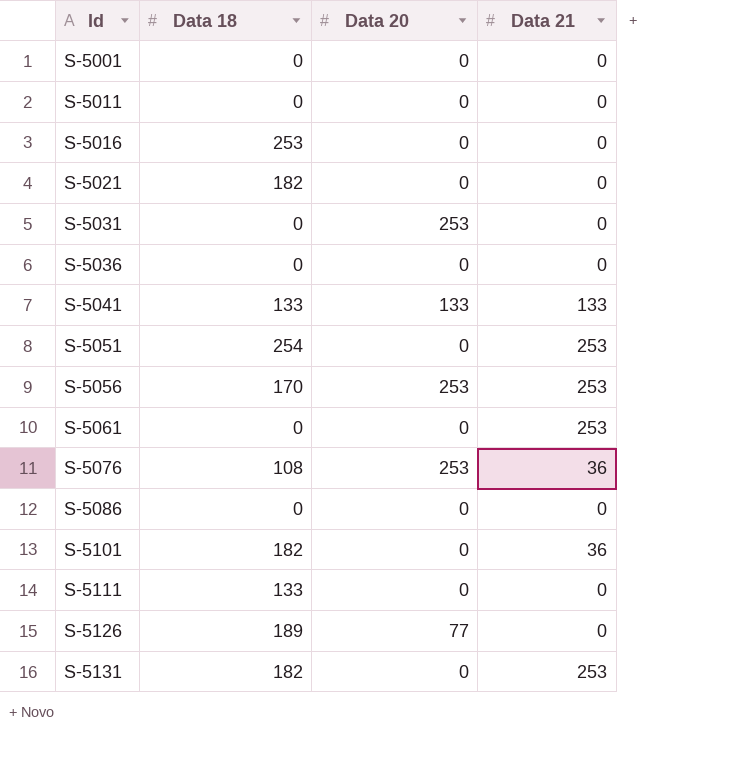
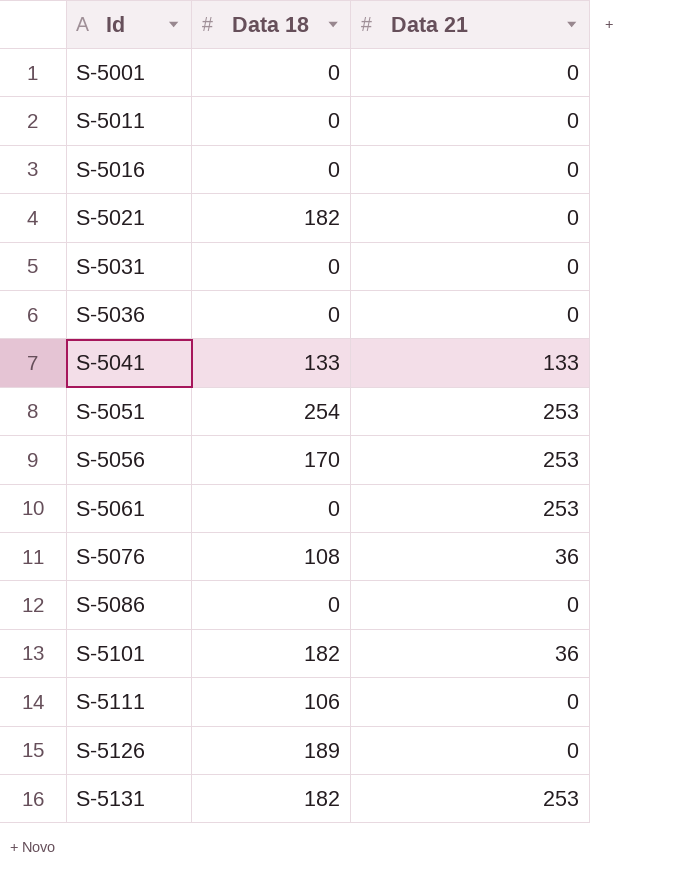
column Data 20 | position: 3 -> none
S-5016 | Data 18: 253 -> 0
S-5111 | Data 18: 133 -> 106

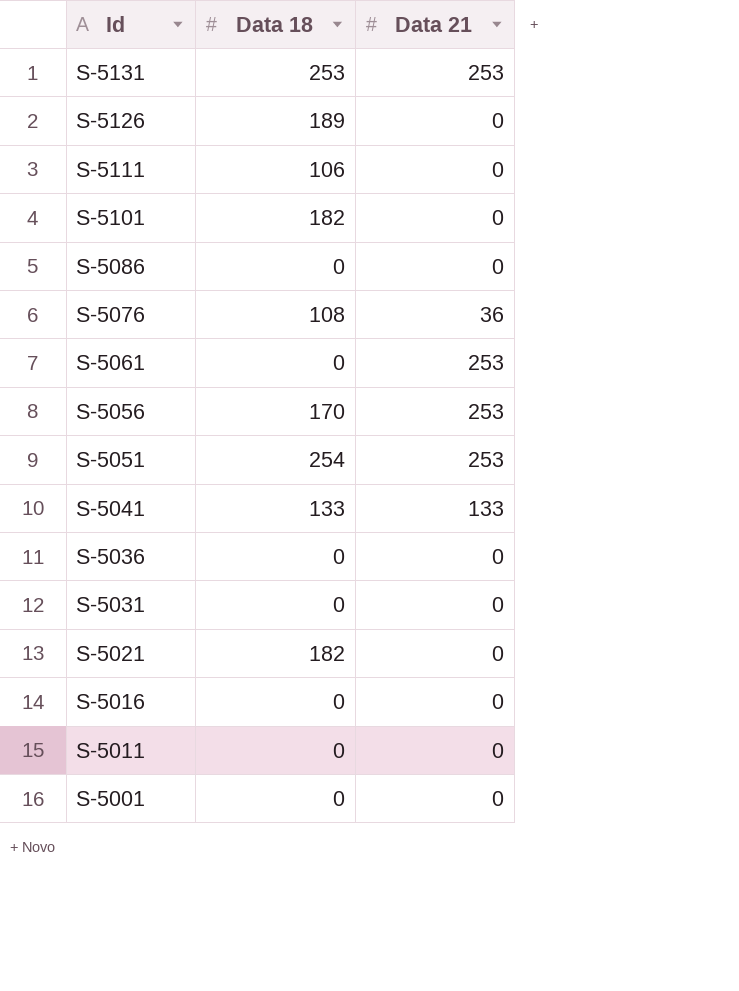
row order: Id ascending -> Id descending
S-5131 | Data 18: 182 -> 253
S-5101 | Data 21: 36 -> 0

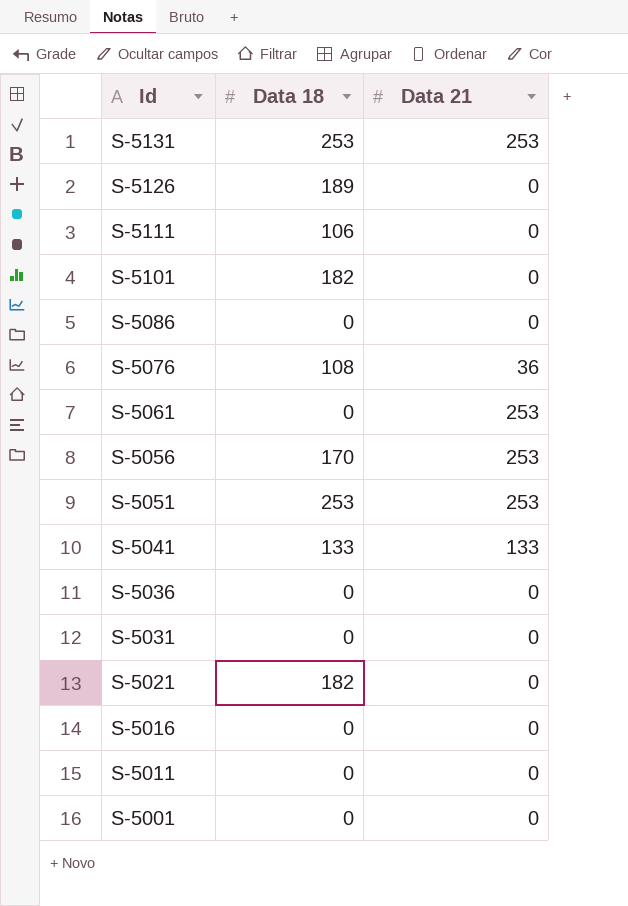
S-5051 | Data 18: 254 -> 253

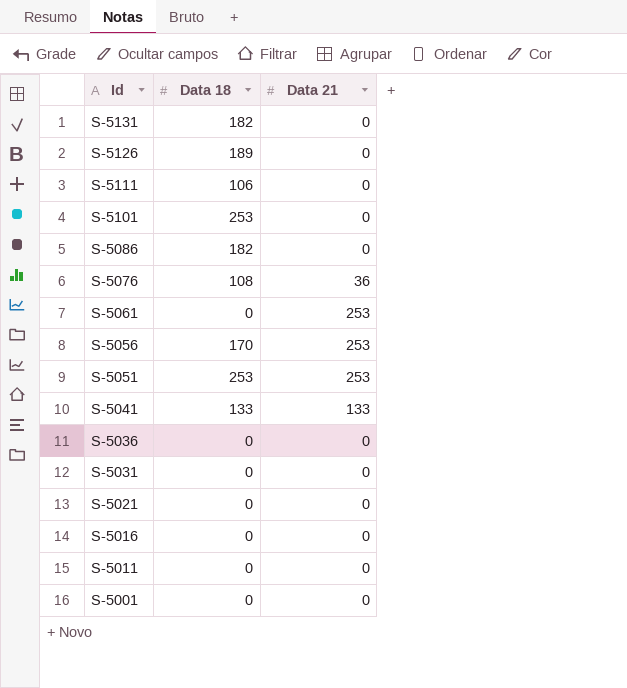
S-5131 | Data 18: 253 -> 182
S-5131 | Data 21: 253 -> 0
S-5101 | Data 18: 182 -> 253
S-5086 | Data 18: 0 -> 182
S-5021 | Data 18: 182 -> 0

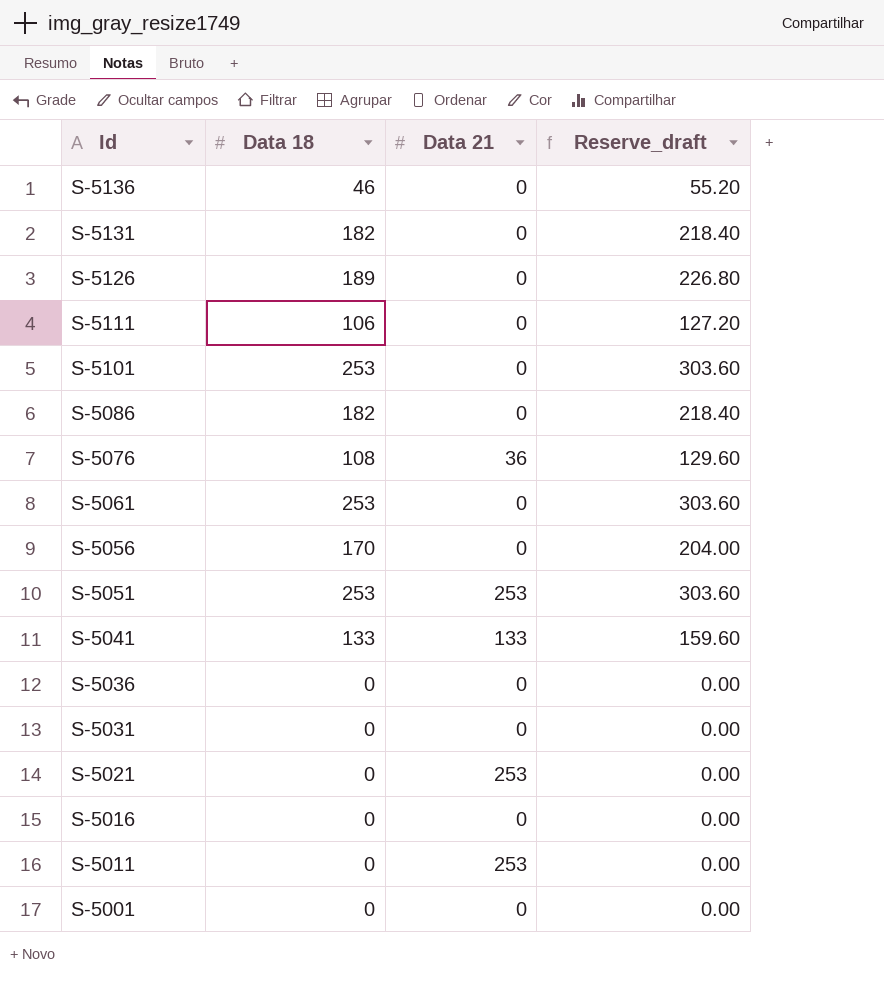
column Reserve_draft | formula: none -> [Data 18] * 1.2
row S-5136: none -> 46 | 0 | 55.20
S-5061 | Data 18: 0 -> 253
S-5061 | Data 21: 253 -> 0
S-5056 | Data 21: 253 -> 0
S-5021 | Data 21: 0 -> 253
S-5011 | Data 21: 0 -> 253

